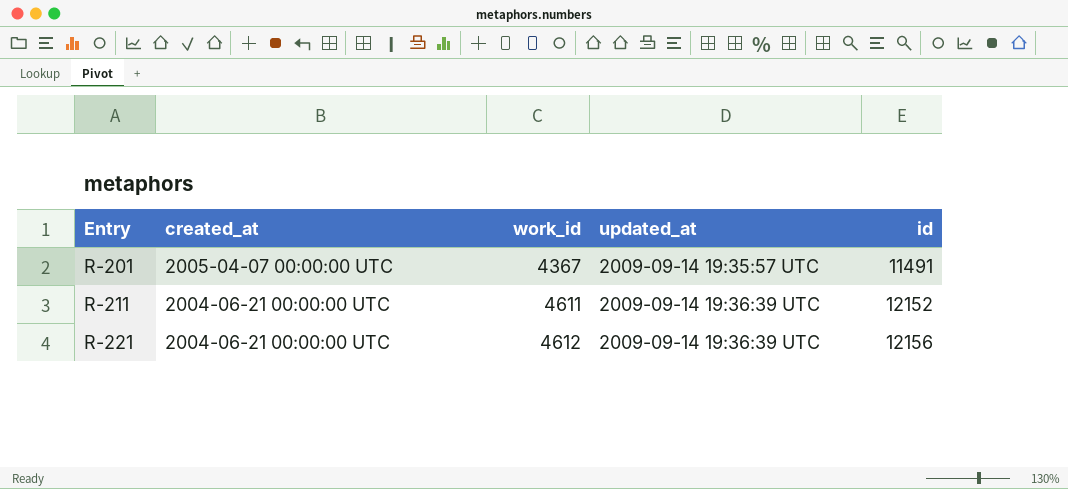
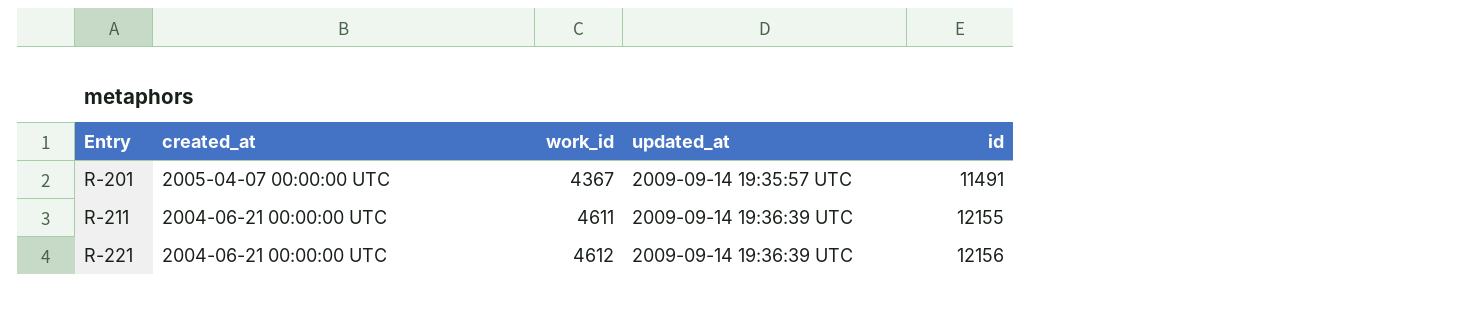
R-211 | id: 12152 -> 12155

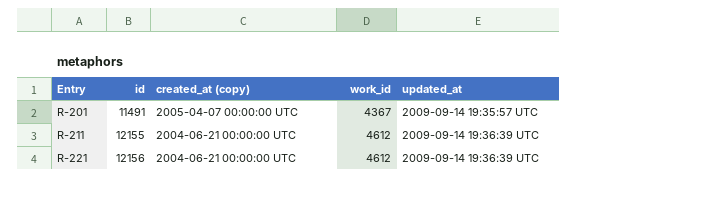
column id | position: 5 -> 2
column name: created_at -> created_at (copy)
R-211 | work_id: 4611 -> 4612

